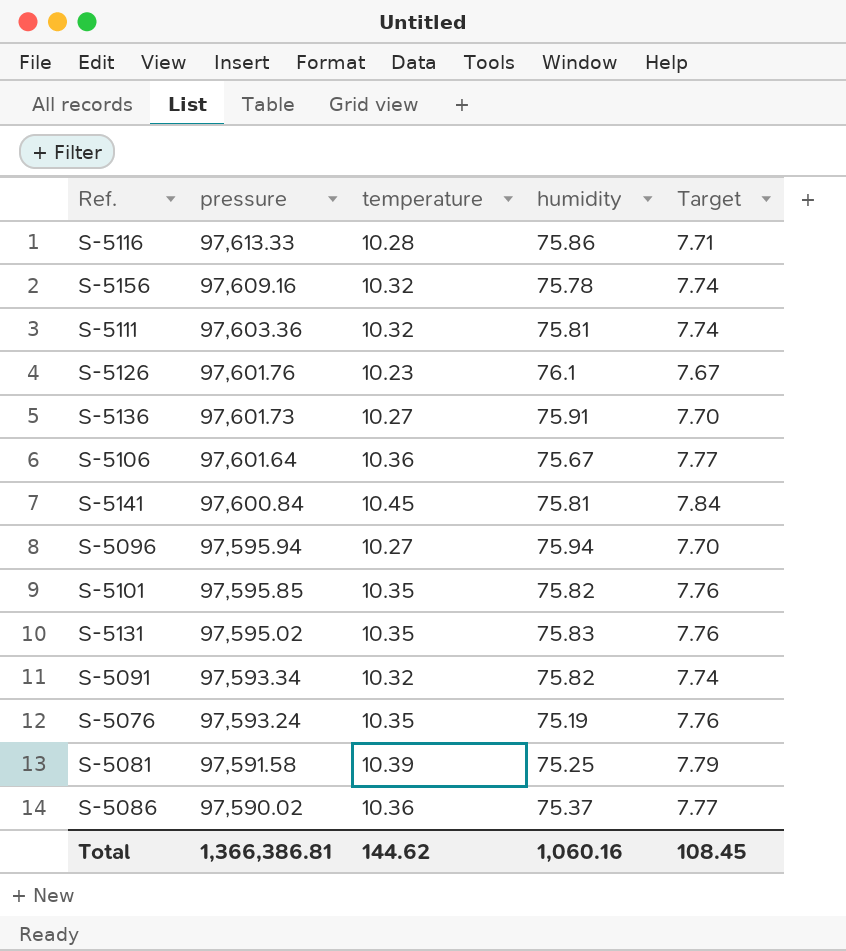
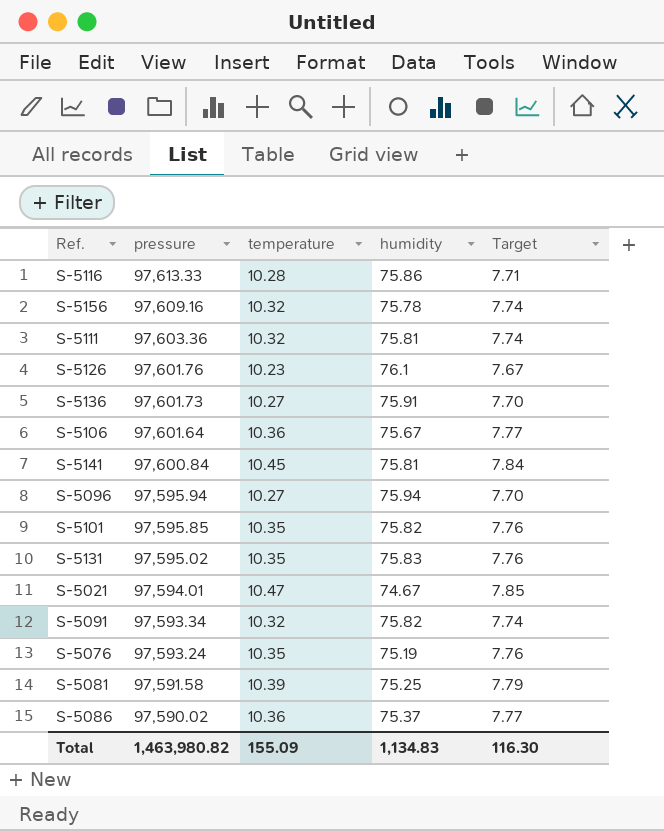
row S-5021: none -> 97,594.01 | 10.47 | 74.67 | 7.85
Total | pressure: 1,366,386.81 -> 1,463,980.82
Total | temperature: 144.62 -> 155.09
Total | humidity: 1,060.16 -> 1,134.83
Total | Target: 108.45 -> 116.30

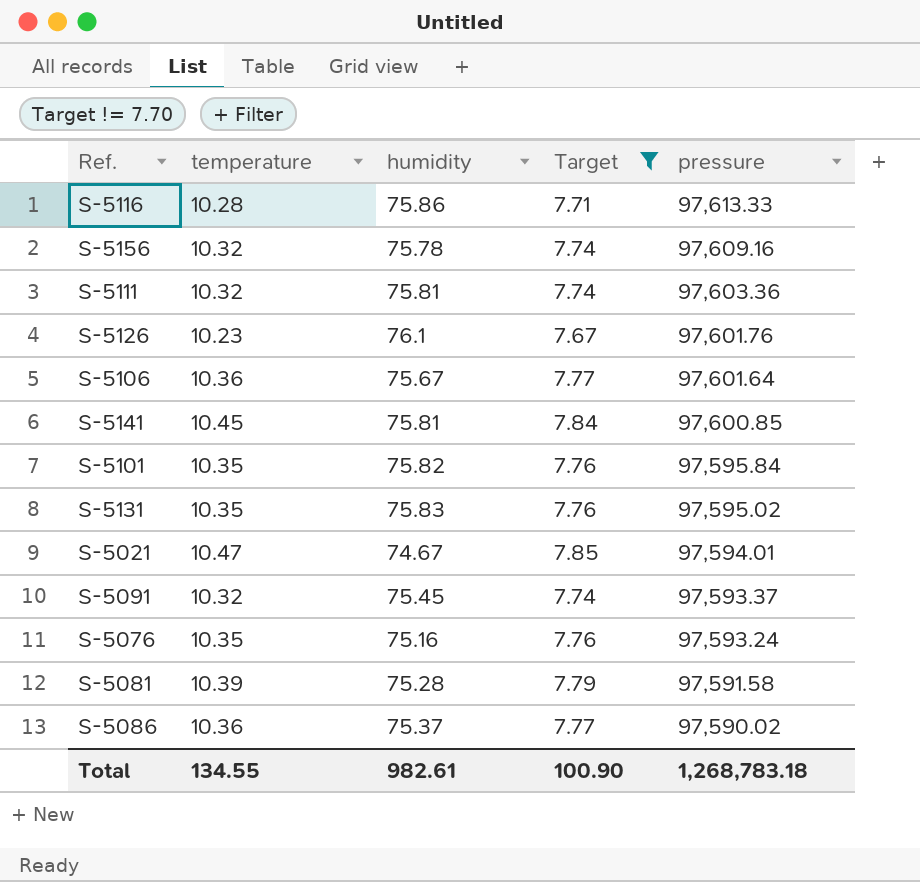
filter: none -> Target != 7.70
column pressure | position: 2 -> 5
S-5141 | pressure: 97,600.84 -> 97,600.85
S-5101 | pressure: 97,595.85 -> 97,595.84
S-5091 | humidity: 75.82 -> 75.45
S-5091 | pressure: 97,593.34 -> 97,593.37
S-5076 | humidity: 75.19 -> 75.16
S-5081 | humidity: 75.25 -> 75.28
Total | temperature: 155.09 -> 134.55
Total | humidity: 1,134.83 -> 982.61
Total | Target: 116.30 -> 100.90
Total | pressure: 1,463,980.82 -> 1,268,783.18

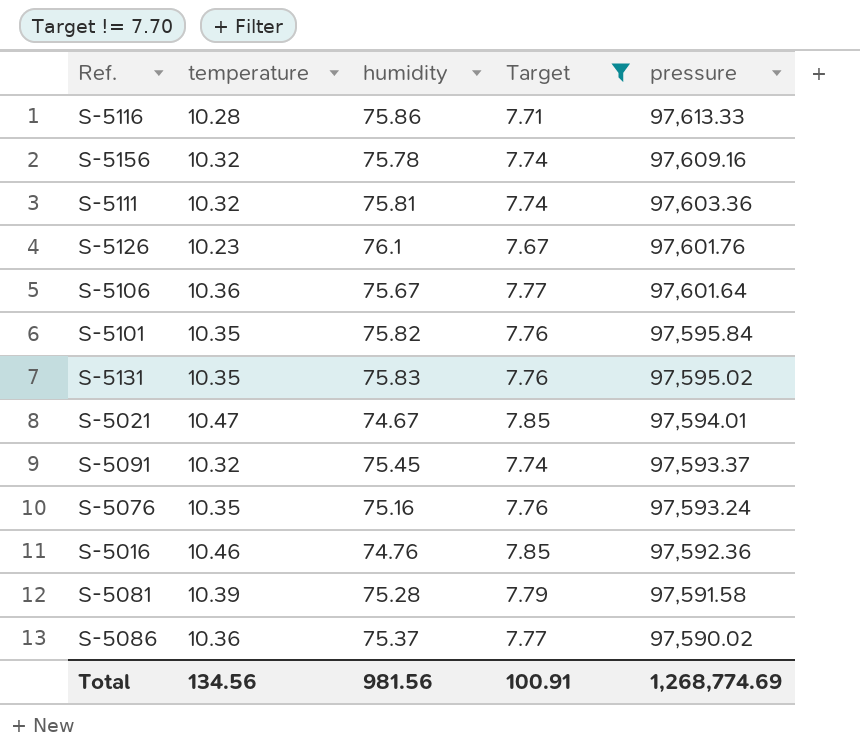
row S-5141: 10.45 | 75.81 | 7.84 | 97,600.85 -> none
row S-5016: none -> 10.46 | 74.76 | 7.85 | 97,592.36
Total | temperature: 134.55 -> 134.56
Total | humidity: 982.61 -> 981.56
Total | Target: 100.90 -> 100.91
Total | pressure: 1,268,783.18 -> 1,268,774.69

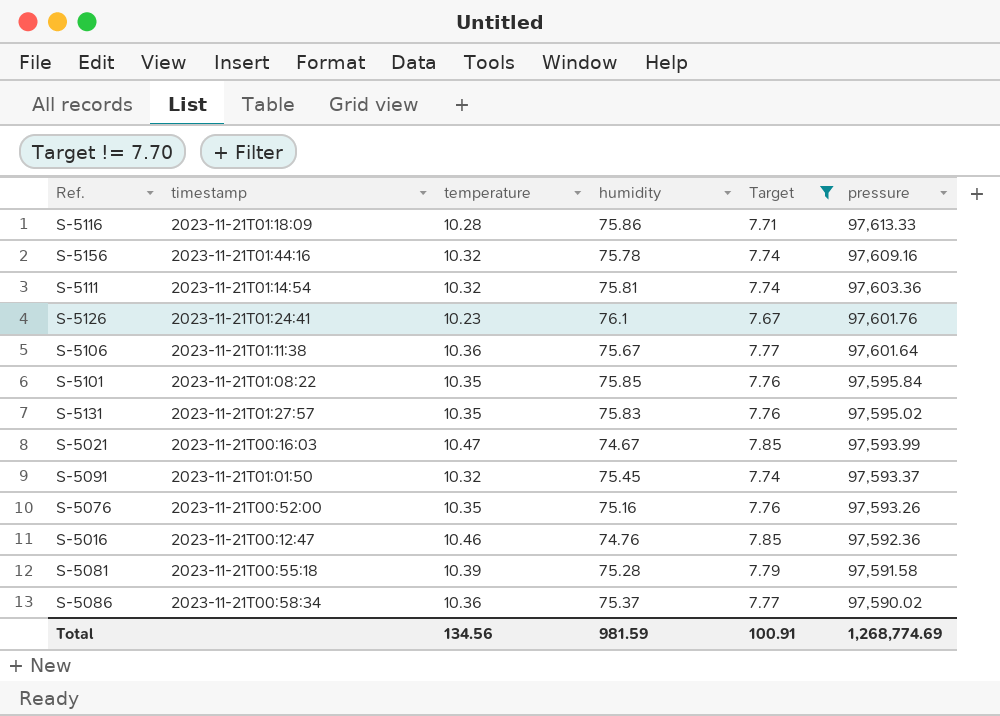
column timestamp | position: none -> 2
S-5101 | humidity: 75.82 -> 75.85
S-5021 | pressure: 97,594.01 -> 97,593.99
S-5076 | pressure: 97,593.24 -> 97,593.26
Total | humidity: 981.56 -> 981.59

